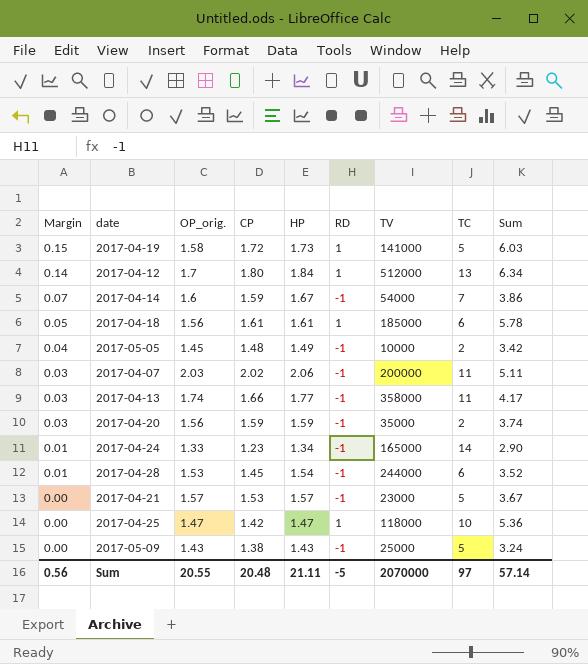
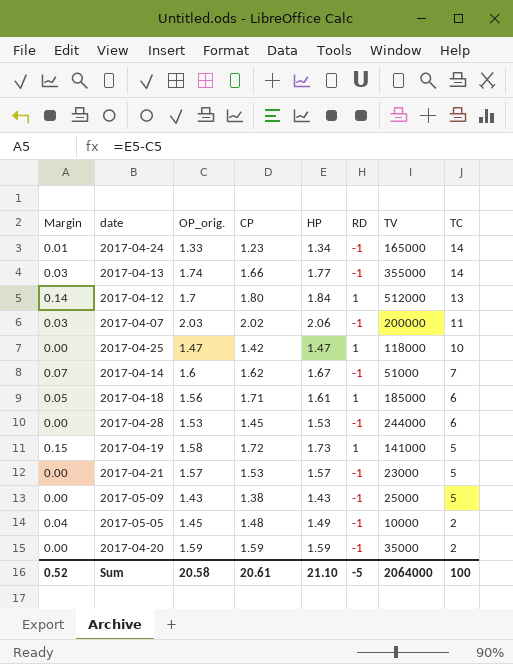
row order: Margin descending -> TC descending
column Sum | formula: [OP_orig.] + [CP] + [HP] + [RD] -> none
2017-04-13 | TV: 358000 -> 355000
2017-04-13 | TC: 11 -> 14
2017-04-14 | CP: 1.59 -> 1.62
2017-04-14 | TV: 54000 -> 51000
2017-04-18 | CP: 1.61 -> 1.71
2017-04-28 | Margin: 0.01 -> 0.00
2017-04-28 | HP: 1.54 -> 1.53
2017-04-20 | Margin: 0.03 -> 0.00
2017-04-20 | OP_orig.: 1.56 -> 1.59
Sum | Margin: 0.56 -> 0.52
Sum | OP_orig.: 20.55 -> 20.58
Sum | CP: 20.48 -> 20.61
Sum | HP: 21.11 -> 21.10
Sum | TV: 2070000 -> 2064000
Sum | TC: 97 -> 100

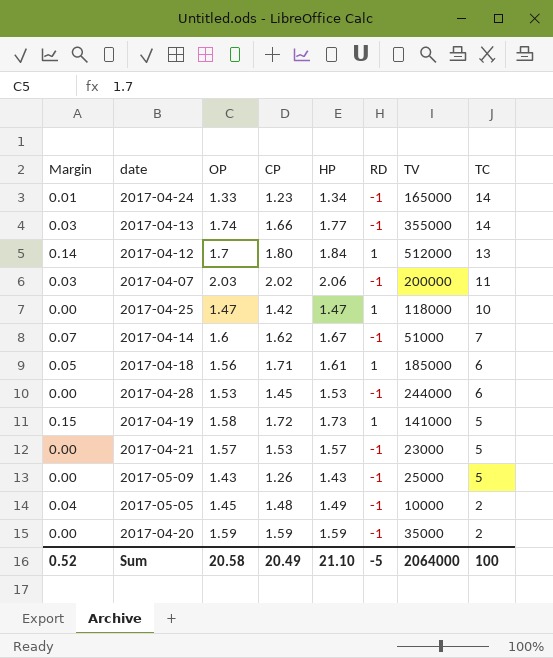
column name: OP_orig. -> OP
2017-05-09 | CP: 1.38 -> 1.26
Sum | CP: 20.61 -> 20.49

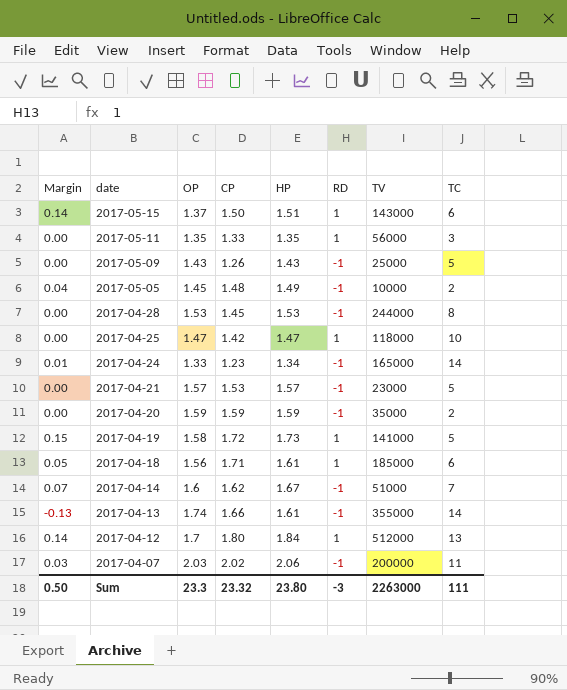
row order: TC descending -> date descending
row 2017-05-15: none -> 0.14 | 1.37 | 1.50 | 1.51 | 1 | 143000 | 6
row 2017-05-11: none -> 0.00 | 1.35 | 1.33 | 1.35 | 1 | 56000 | 3
2017-04-28 | TC: 6 -> 8
2017-04-13 | Margin: 0.03 -> -0.13
2017-04-13 | HP: 1.77 -> 1.61
Sum | Margin: 0.52 -> 0.50
Sum | OP: 20.58 -> 23.3
Sum | CP: 20.49 -> 23.32
Sum | HP: 21.10 -> 23.80
Sum | RD: -5 -> -3
Sum | TV: 2064000 -> 2263000
Sum | TC: 100 -> 111

